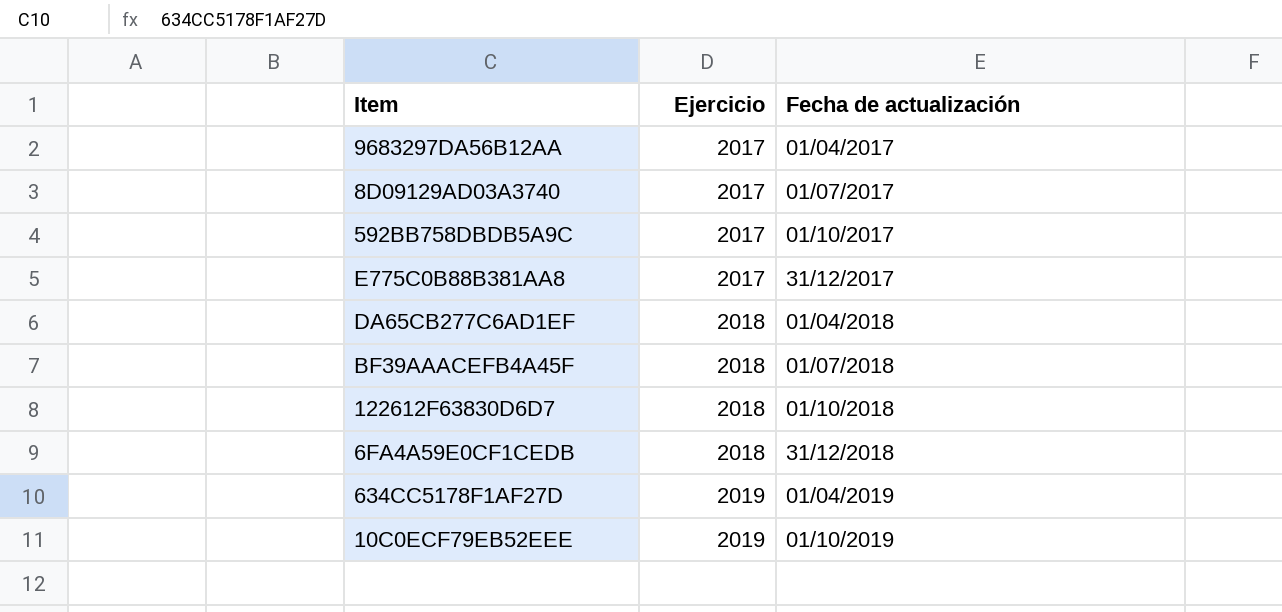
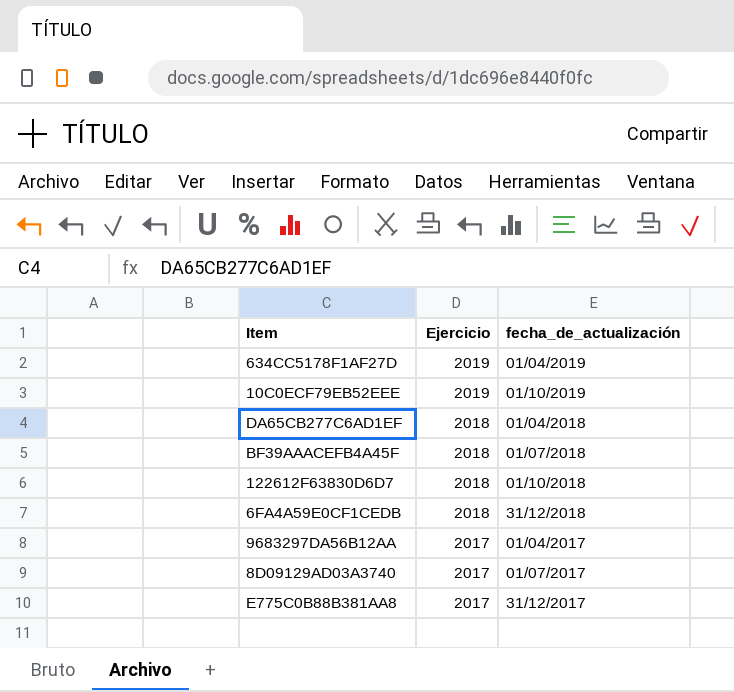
row order: Ejercicio ascending -> Ejercicio descending
column name: Fecha de actualización -> fecha_de_actualización
row 592BB758DBDB5A9C: 2017 | 01/10/2017 -> none

